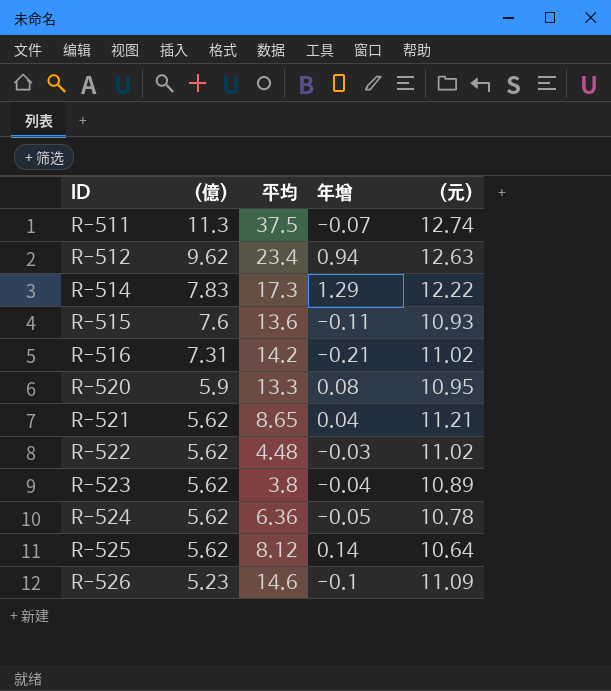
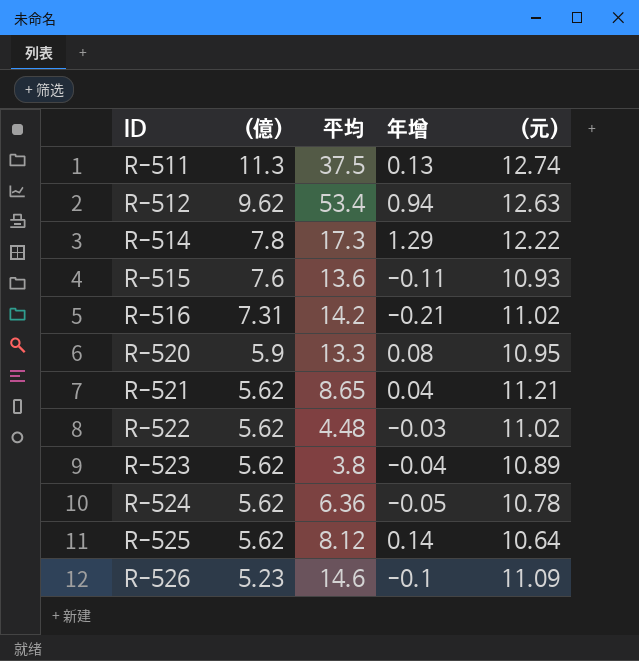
R-511 | 年增: -0.07 -> 0.13
R-512 | 平均: 23.4 -> 53.4
R-514 | (億): 7.83 -> 7.8

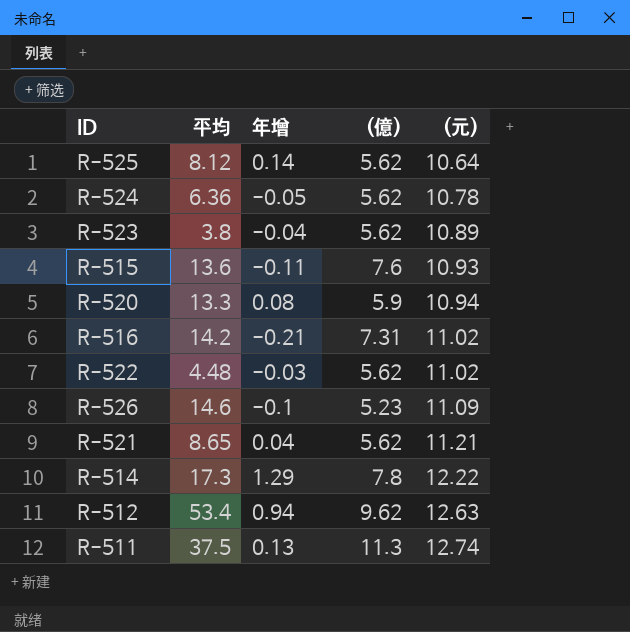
row order: ID ascending -> (元) ascending
column (億) | position: 2 -> 4
R-520 | (元): 10.95 -> 10.94

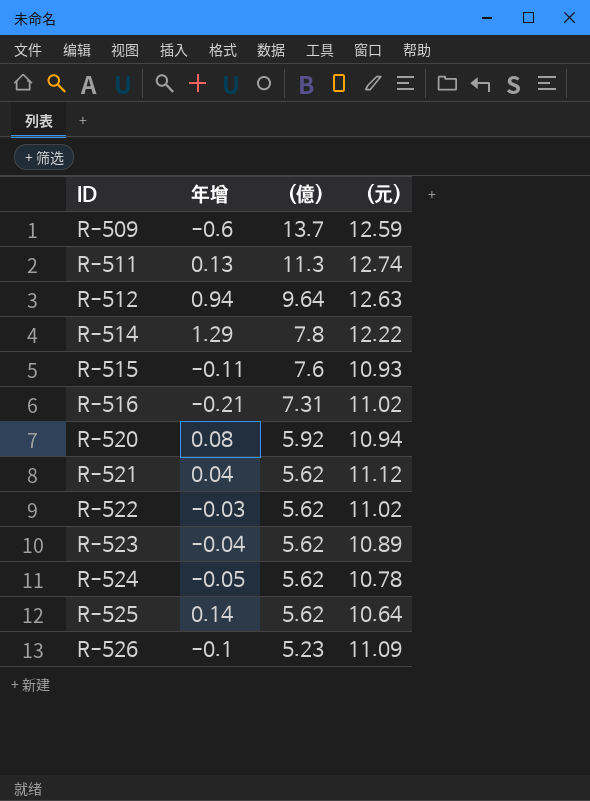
row order: (元) ascending -> ID ascending
column 平均 | position: 2 -> none
row R-509: none -> -0.6 | 13.7 | 12.59
R-512 | (億): 9.62 -> 9.64
R-520 | (億): 5.9 -> 5.92
R-521 | (元): 11.21 -> 11.12

